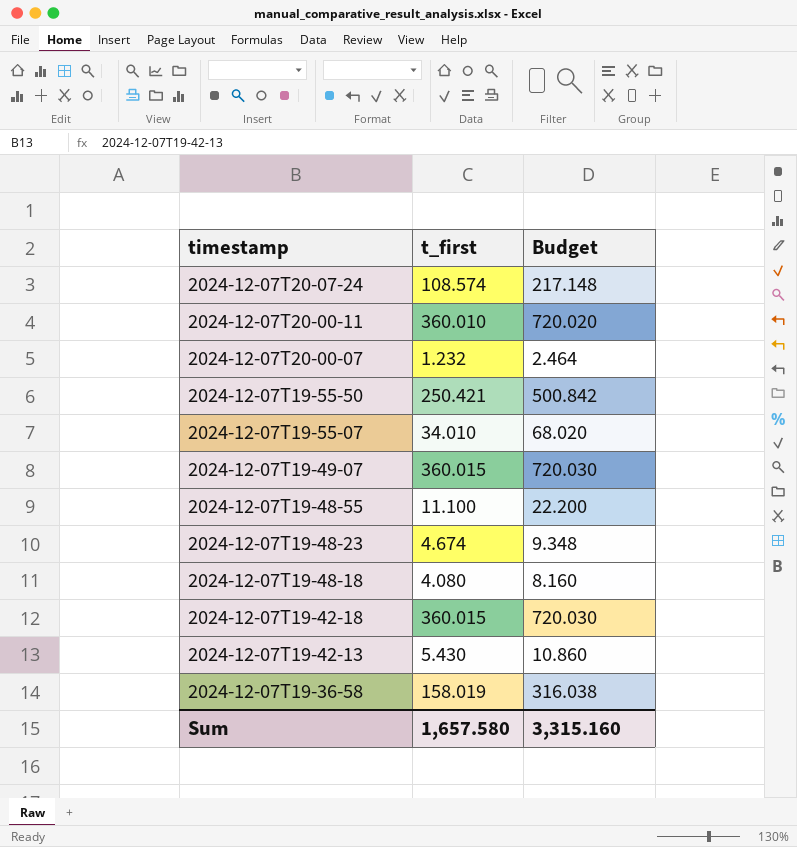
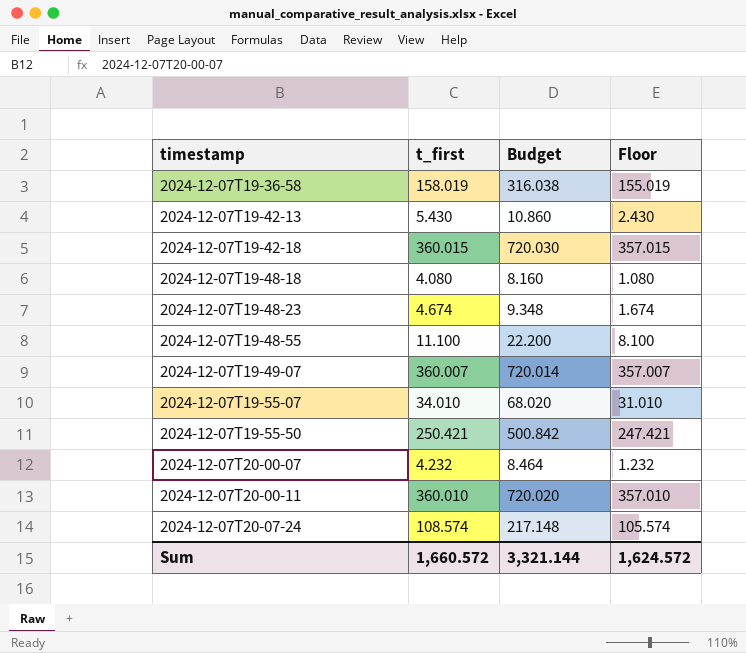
row order: timestamp descending -> timestamp ascending
column Floor | formula: none -> [t_first] - 3
2024-12-07T19-49-07 | t_first: 360.015 -> 360.007
2024-12-07T19-49-07 | Budget: 720.030 -> 720.014
2024-12-07T20-00-07 | t_first: 1.232 -> 4.232
2024-12-07T20-00-07 | Budget: 2.464 -> 8.464
Sum | t_first: 1,657.580 -> 1,660.572
Sum | Budget: 3,315.160 -> 3,321.144

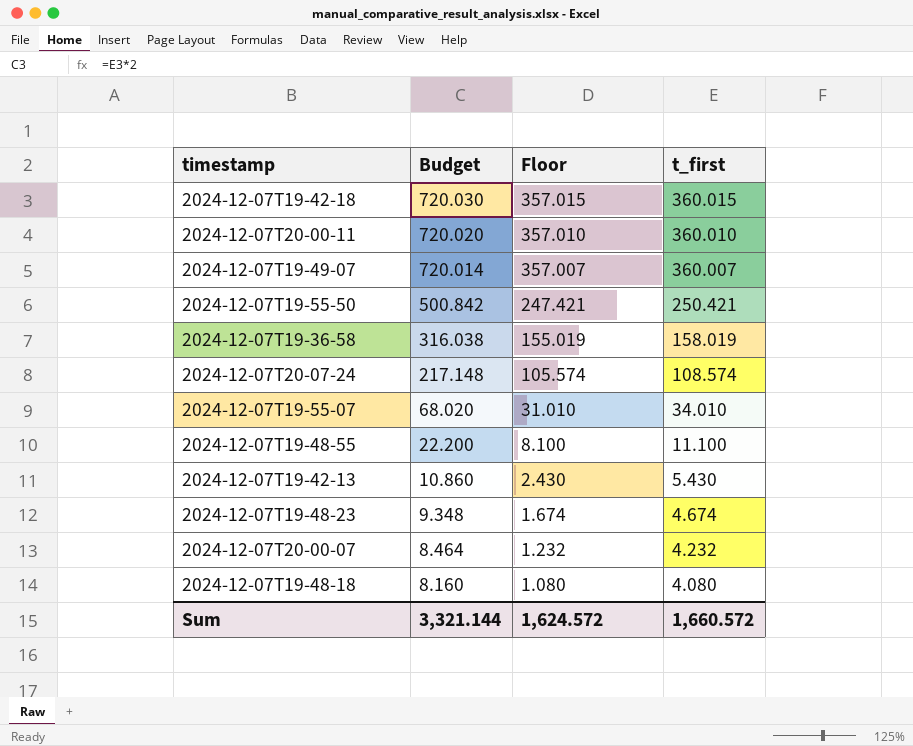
row order: timestamp ascending -> Budget descending
column t_first | position: 2 -> 4

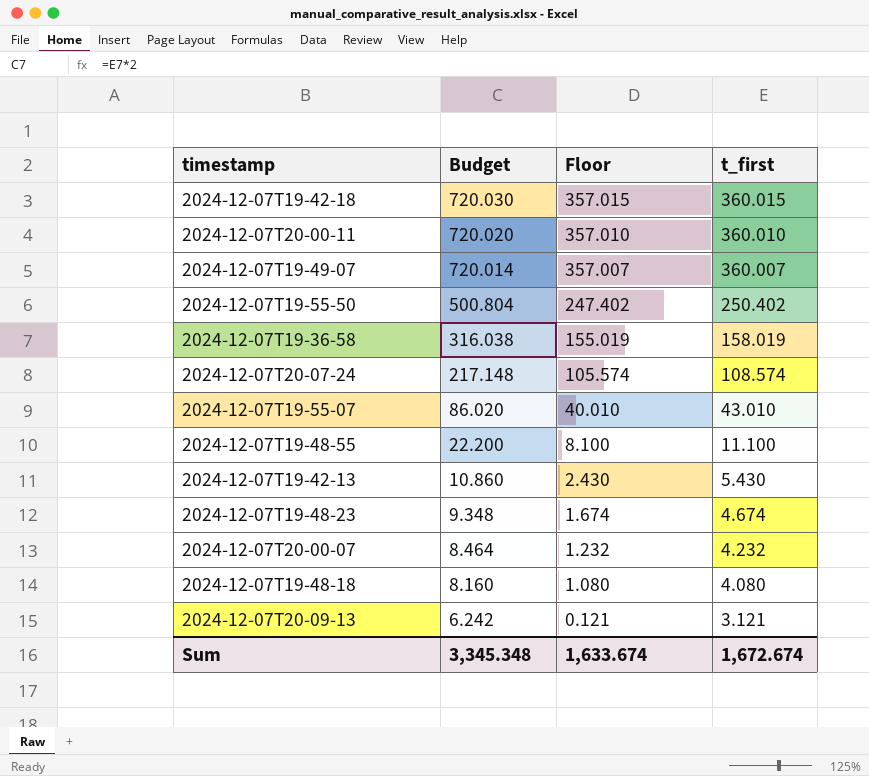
2024-12-07T19-55-50 | Budget: 500.842 -> 500.804
2024-12-07T19-55-50 | Floor: 247.421 -> 247.402
2024-12-07T19-55-50 | t_first: 250.421 -> 250.402
2024-12-07T19-55-07 | Budget: 68.020 -> 86.020
2024-12-07T19-55-07 | Floor: 31.010 -> 40.010
2024-12-07T19-55-07 | t_first: 34.010 -> 43.010
row 2024-12-07T20-09-13: none -> 6.242 | 0.121 | 3.121
Sum | Budget: 3,321.144 -> 3,345.348
Sum | Floor: 1,624.572 -> 1,633.674
Sum | t_first: 1,660.572 -> 1,672.674

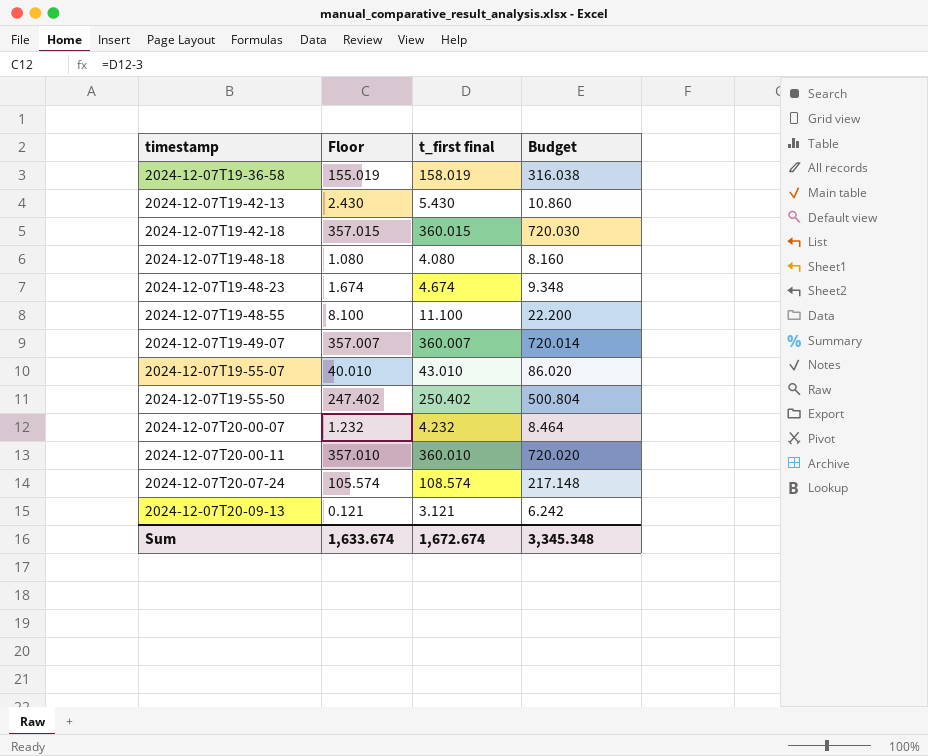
row order: Budget descending -> timestamp ascending
column name: t_first -> t_first final
column Budget | position: 2 -> 4

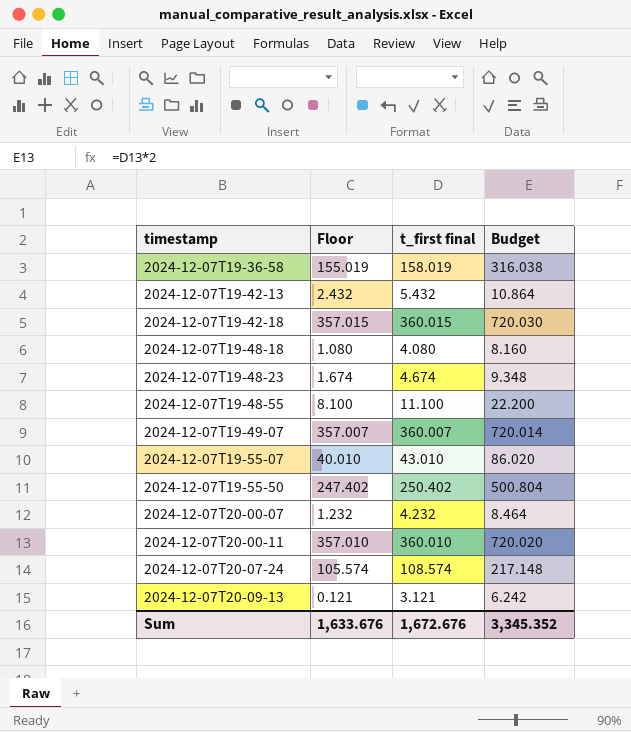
2024-12-07T19-42-13 | Floor: 2.430 -> 2.432
2024-12-07T19-42-13 | t_first final: 5.430 -> 5.432
2024-12-07T19-42-13 | Budget: 10.860 -> 10.864
Sum | Floor: 1,633.674 -> 1,633.676
Sum | t_first final: 1,672.674 -> 1,672.676
Sum | Budget: 3,345.348 -> 3,345.352

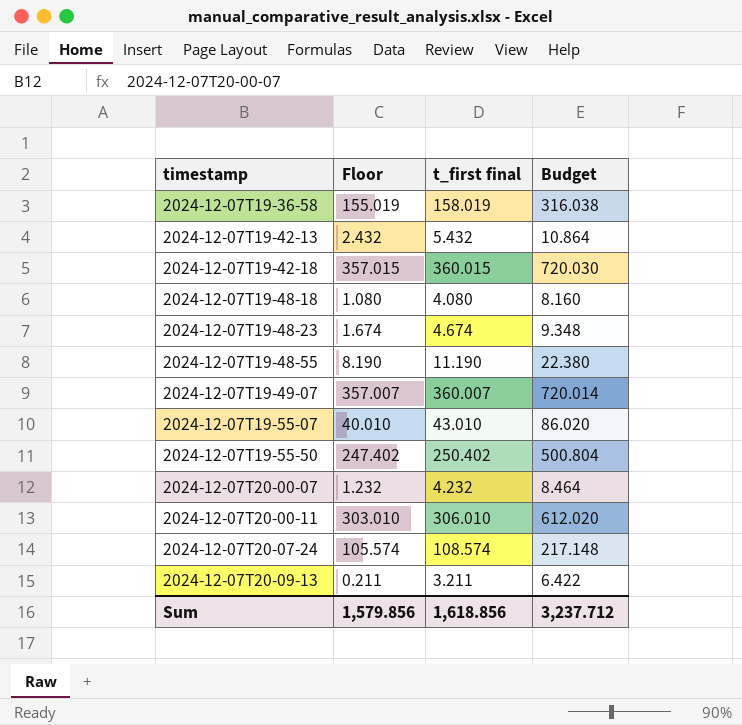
2024-12-07T19-48-55 | Floor: 8.100 -> 8.190
2024-12-07T19-48-55 | t_first final: 11.100 -> 11.190
2024-12-07T19-48-55 | Budget: 22.200 -> 22.380
2024-12-07T20-00-11 | Floor: 357.010 -> 303.010
2024-12-07T20-00-11 | t_first final: 360.010 -> 306.010
2024-12-07T20-00-11 | Budget: 720.020 -> 612.020
2024-12-07T20-09-13 | Floor: 0.121 -> 0.211
2024-12-07T20-09-13 | t_first final: 3.121 -> 3.211
2024-12-07T20-09-13 | Budget: 6.242 -> 6.422
Sum | Floor: 1,633.676 -> 1,579.856
Sum | t_first final: 1,672.676 -> 1,618.856
Sum | Budget: 3,345.352 -> 3,237.712

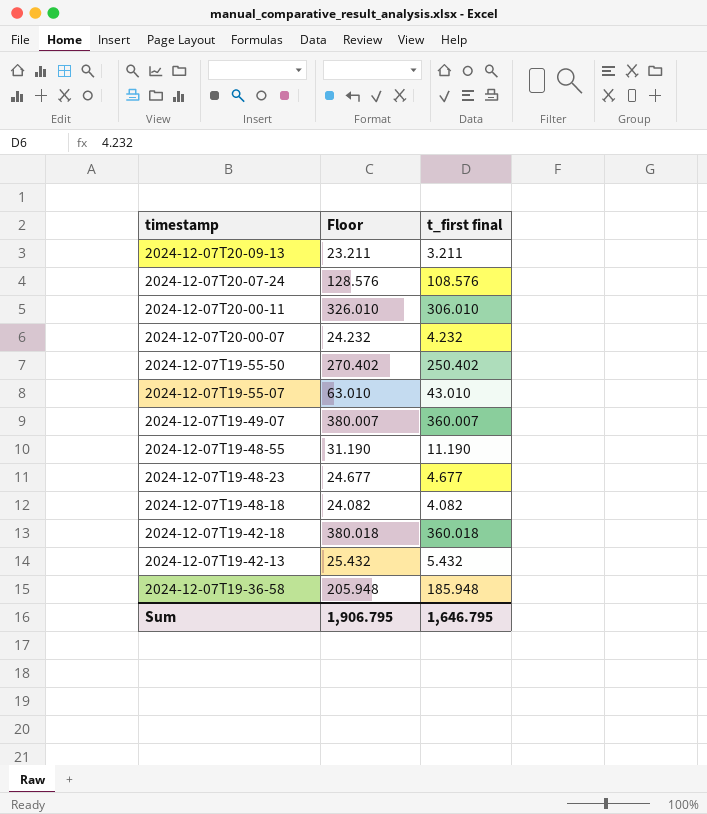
row order: timestamp ascending -> timestamp descending
column Budget | formula: [t_first final] * 2 -> none
column Floor | formula: [t_first final] - 3 -> [t_first final] + 20
2024-12-07T20-07-24 | t_first final: 108.574 -> 108.576
2024-12-07T19-48-23 | t_first final: 4.674 -> 4.677
2024-12-07T19-48-18 | t_first final: 4.080 -> 4.082
2024-12-07T19-42-18 | t_first final: 360.015 -> 360.018
2024-12-07T19-36-58 | t_first final: 158.019 -> 185.948
Sum | Floor: 1,579.856 -> 1,906.795
Sum | t_first final: 1,618.856 -> 1,646.795

